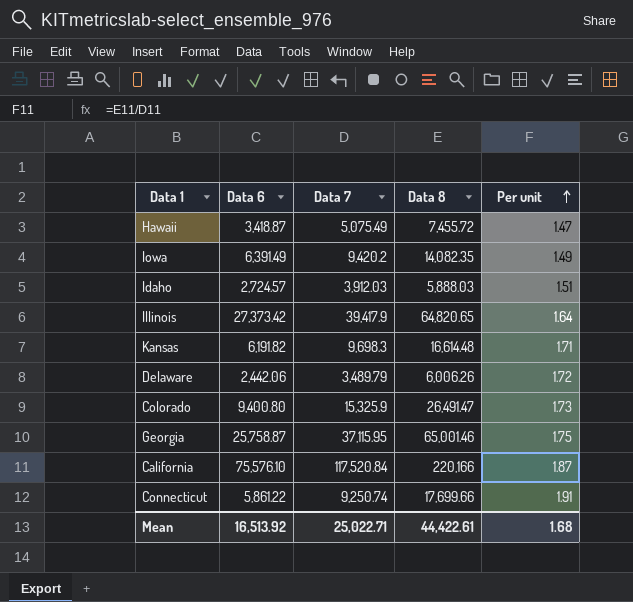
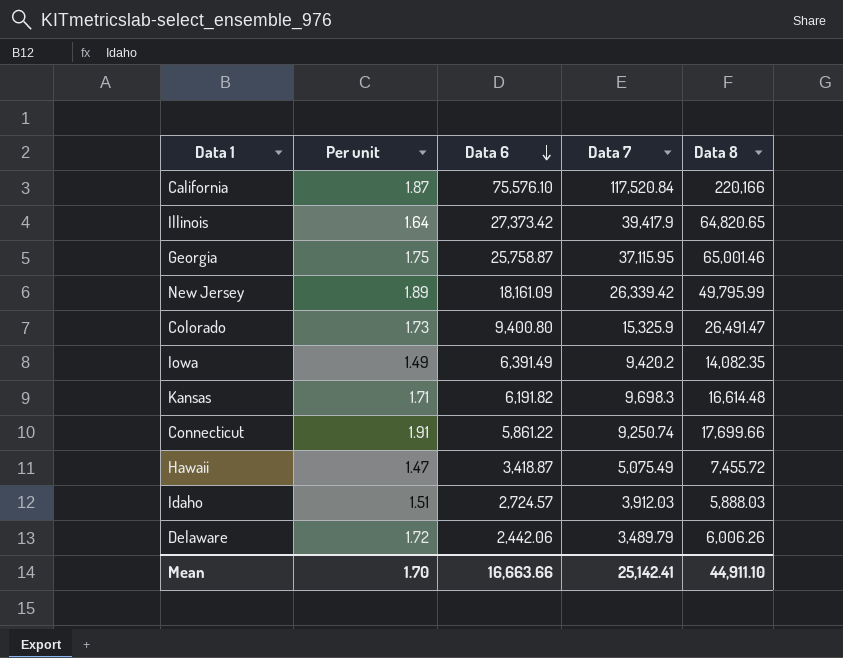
row order: Per unit ascending -> Data 6 descending
column Per unit | position: 5 -> 2
row New Jersey: none -> 1.89 | 18,161.09 | 26,339.42 | 49,795.99
Mean | Per unit: 1.68 -> 1.70
Mean | Data 6: 16,513.92 -> 16,663.66
Mean | Data 7: 25,022.71 -> 25,142.41
Mean | Data 8: 44,422.61 -> 44,911.10

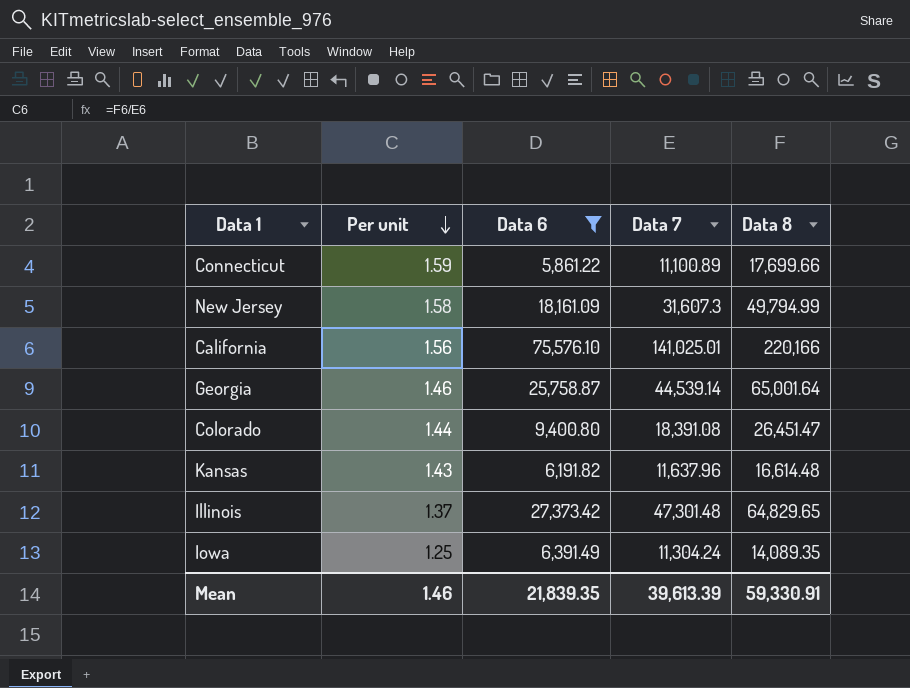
filter: none -> Data 6 >= 5,861.22
row order: Data 6 descending -> Per unit descending
Connecticut | Per unit: 1.91 -> 1.59
Connecticut | Data 7: 9,250.74 -> 11,100.89
New Jersey | Per unit: 1.89 -> 1.58
New Jersey | Data 7: 26,339.42 -> 31,607.3
New Jersey | Data 8: 49,795.99 -> 49,794.99
California | Per unit: 1.87 -> 1.56
California | Data 7: 117,520.84 -> 141,025.01
Georgia | Per unit: 1.75 -> 1.46
Georgia | Data 7: 37,115.95 -> 44,539.14
Georgia | Data 8: 65,001.46 -> 65,001.64
Colorado | Per unit: 1.73 -> 1.44
Colorado | Data 7: 15,325.9 -> 18,391.08
Colorado | Data 8: 26,491.47 -> 26,451.47
Kansas | Per unit: 1.71 -> 1.43
Kansas | Data 7: 9,698.3 -> 11,637.96
Illinois | Per unit: 1.64 -> 1.37
Illinois | Data 7: 39,417.9 -> 47,301.48
Illinois | Data 8: 64,820.65 -> 64,829.65
Iowa | Per unit: 1.49 -> 1.25
Iowa | Data 7: 9,420.2 -> 11,304.24
Iowa | Data 8: 14,082.35 -> 14,089.35
Mean | Per unit: 1.70 -> 1.46
Mean | Data 6: 16,663.66 -> 21,839.35
Mean | Data 7: 25,142.41 -> 39,613.39
Mean | Data 8: 44,911.10 -> 59,330.91

